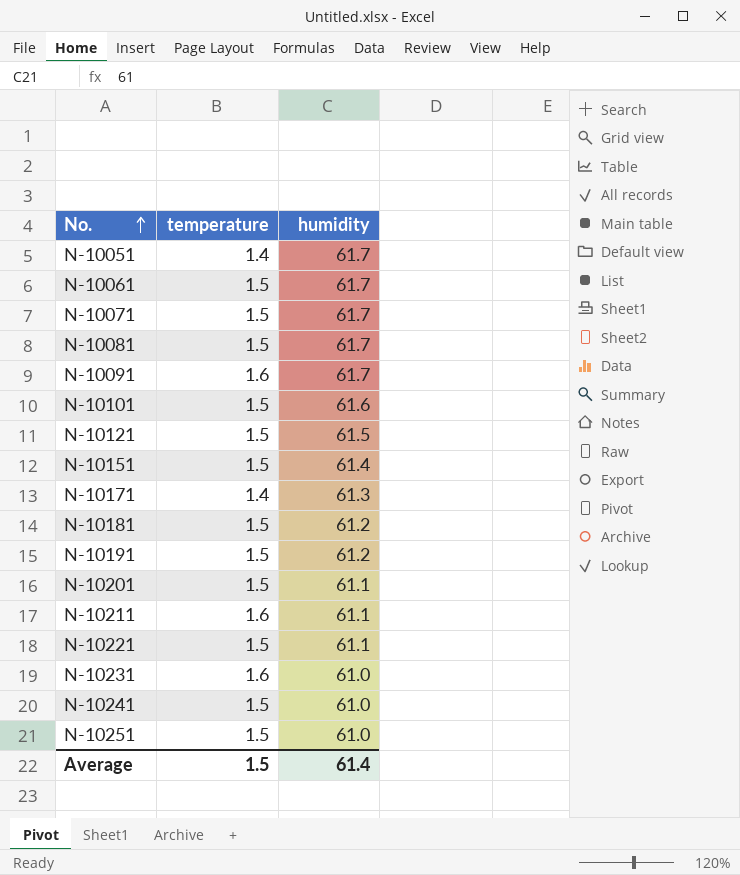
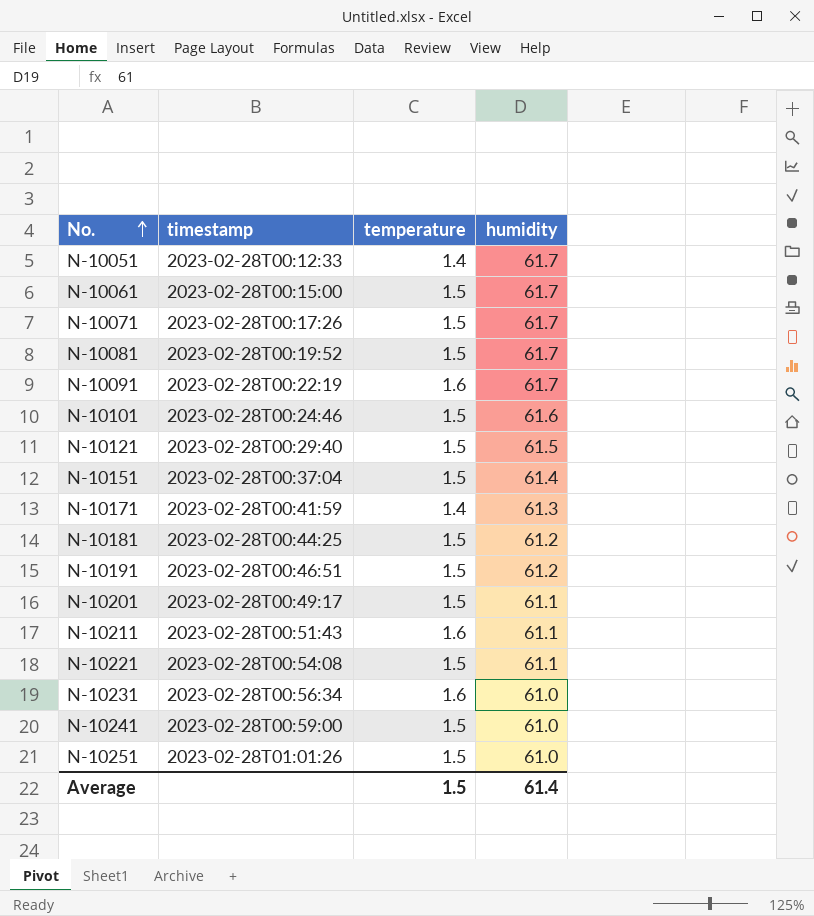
column timestamp | position: none -> 2

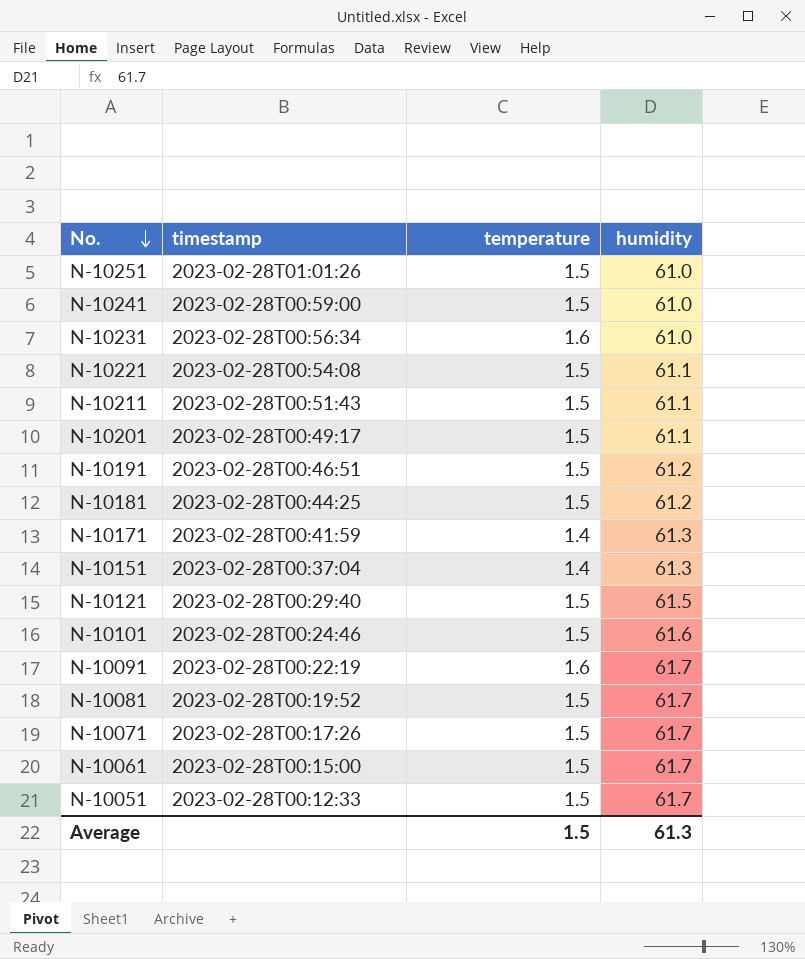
row order: No. ascending -> No. descending
N-10211 | temperature: 1.6 -> 1.5
N-10151 | temperature: 1.5 -> 1.4
N-10151 | humidity: 61.4 -> 61.3
N-10051 | temperature: 1.4 -> 1.5
Average | humidity: 61.4 -> 61.3

